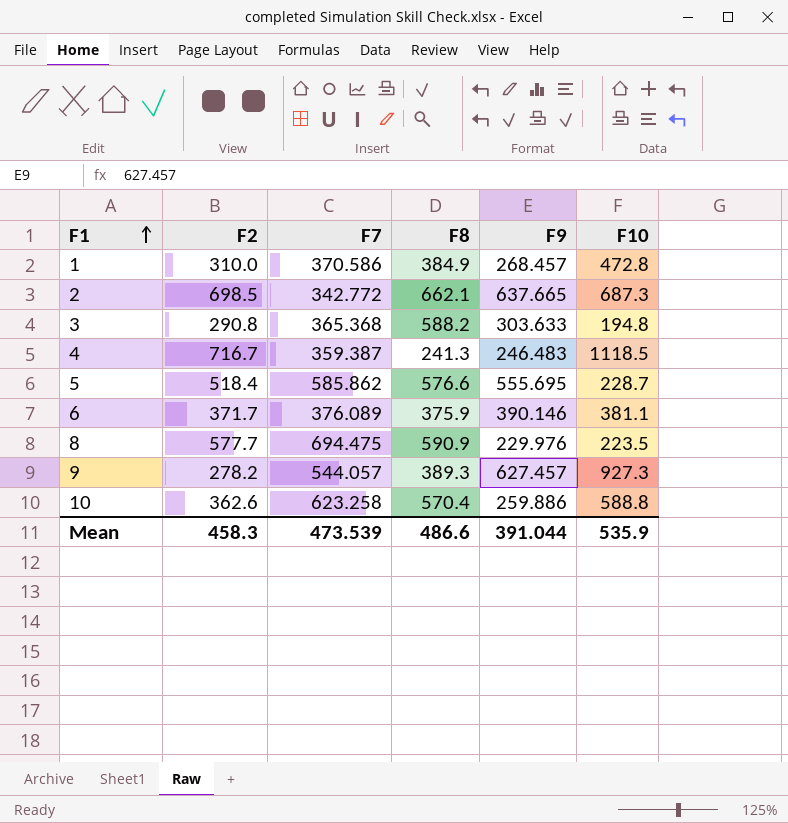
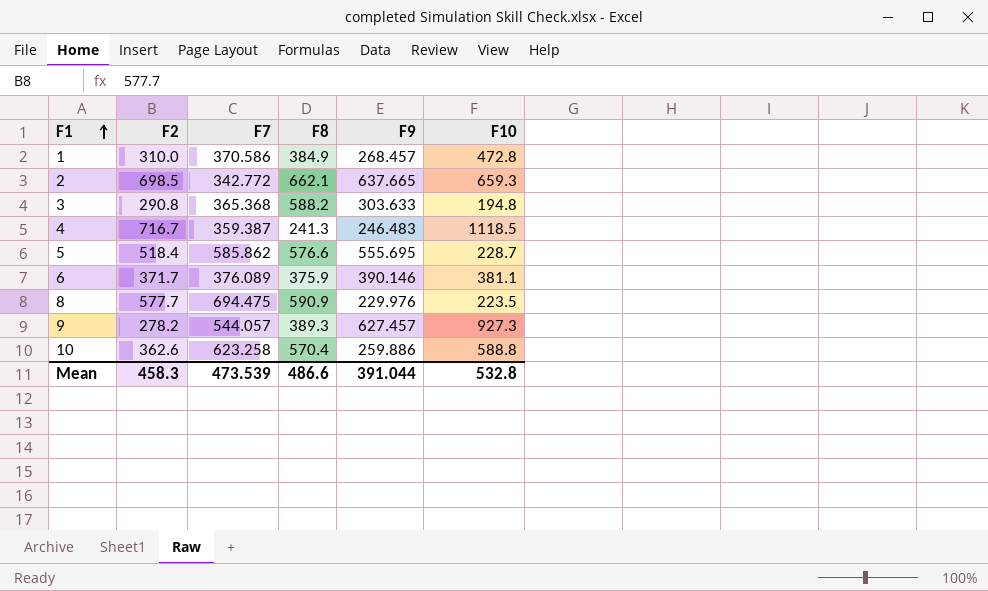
2 | F10: 687.3 -> 659.3
Mean | F10: 535.9 -> 532.8

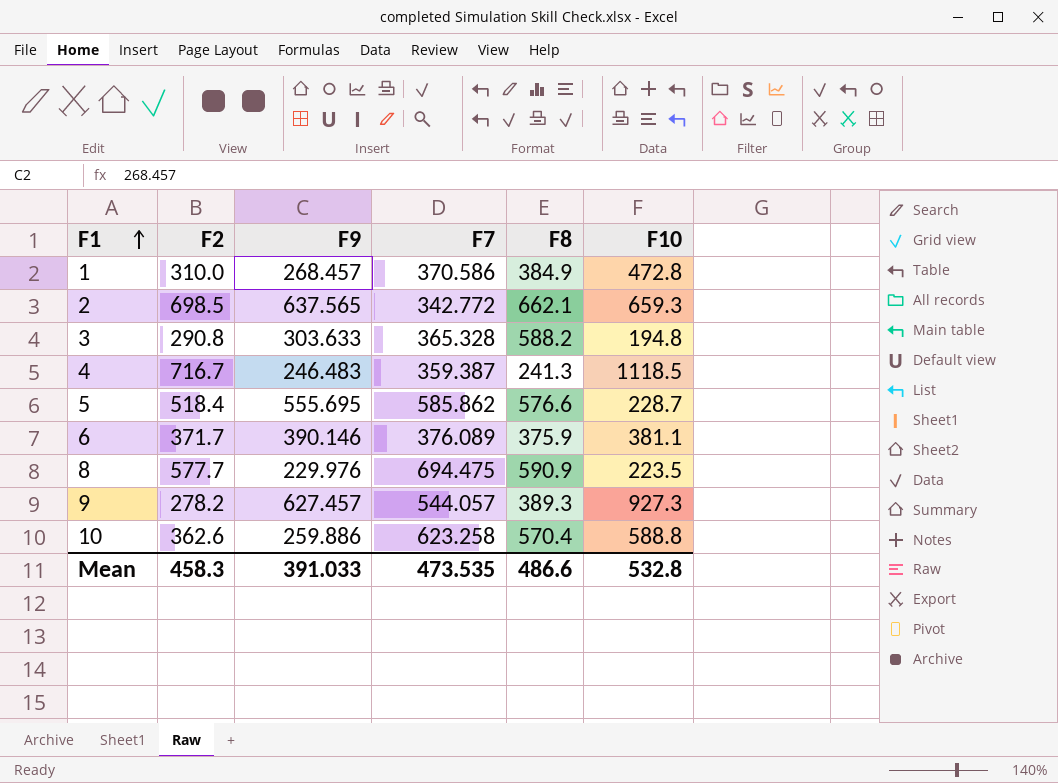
column F9 | position: 5 -> 3
2 | F9: 637.665 -> 637.565
3 | F7: 365.368 -> 365.328
Mean | F9: 391.044 -> 391.033
Mean | F7: 473.539 -> 473.535

